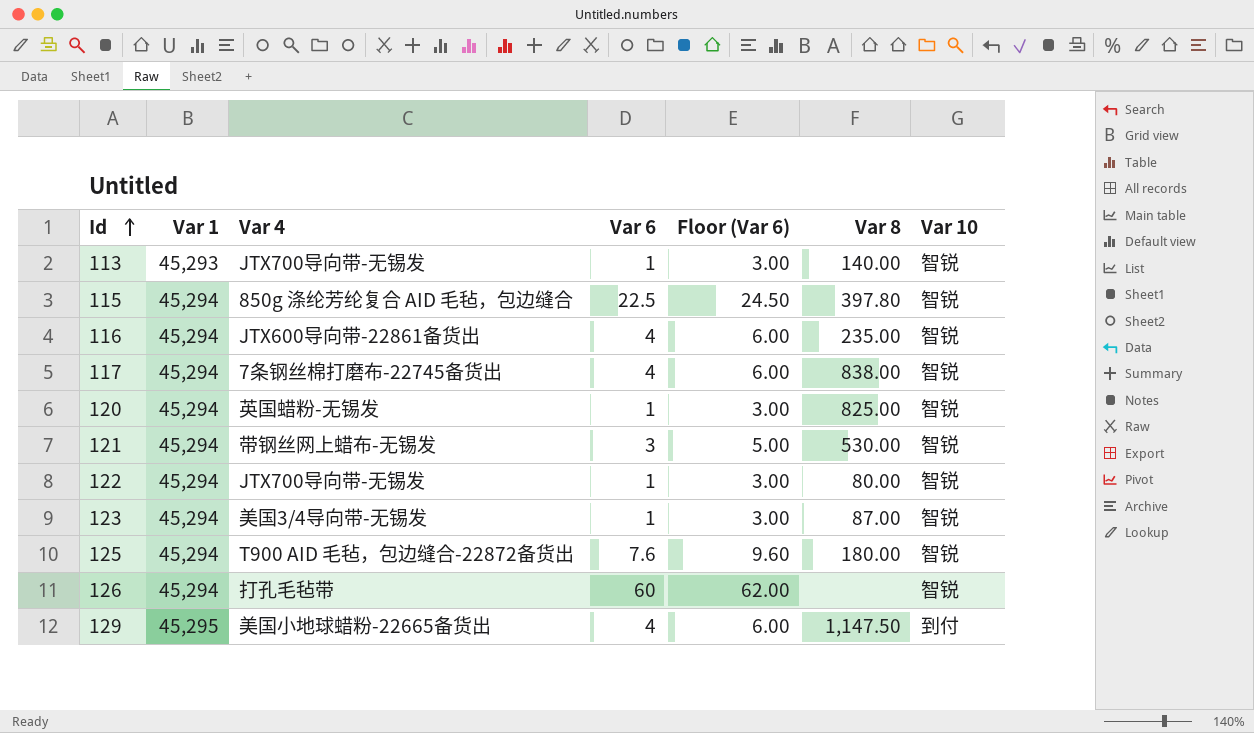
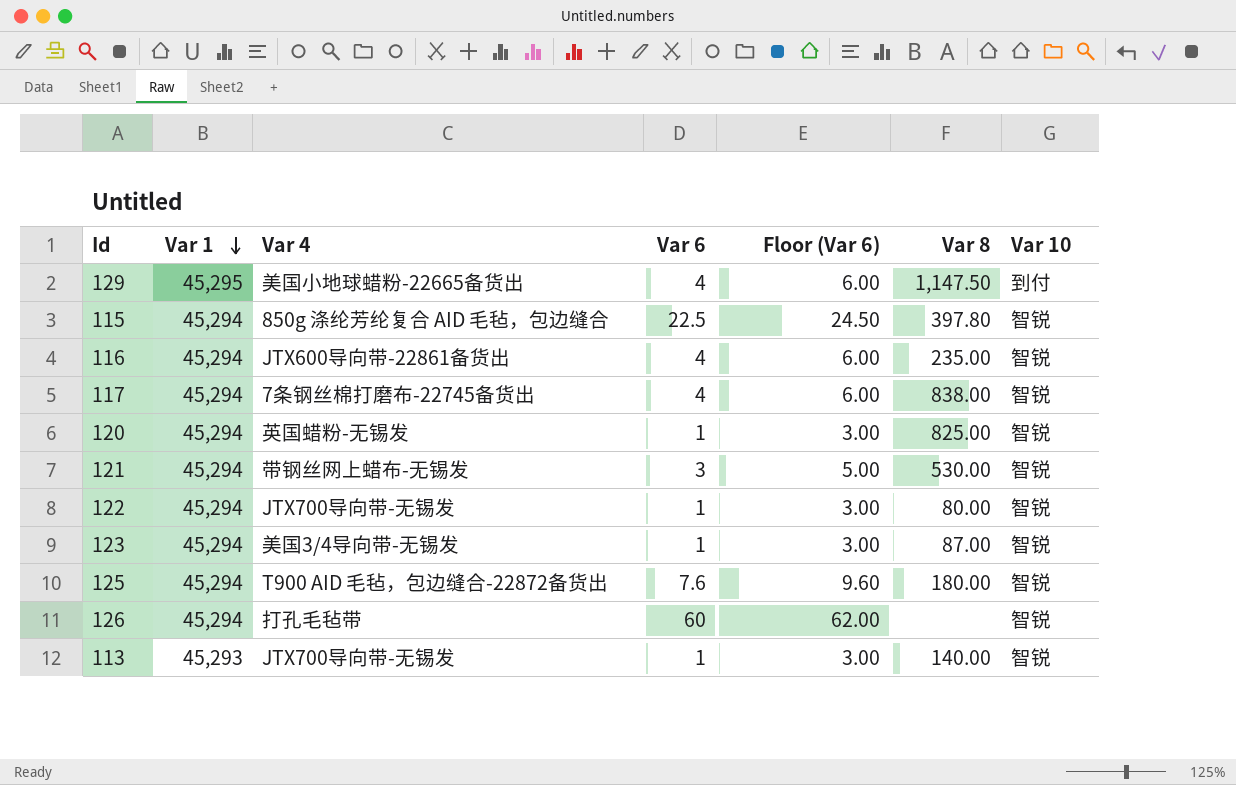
row order: Id ascending -> Var 1 descending

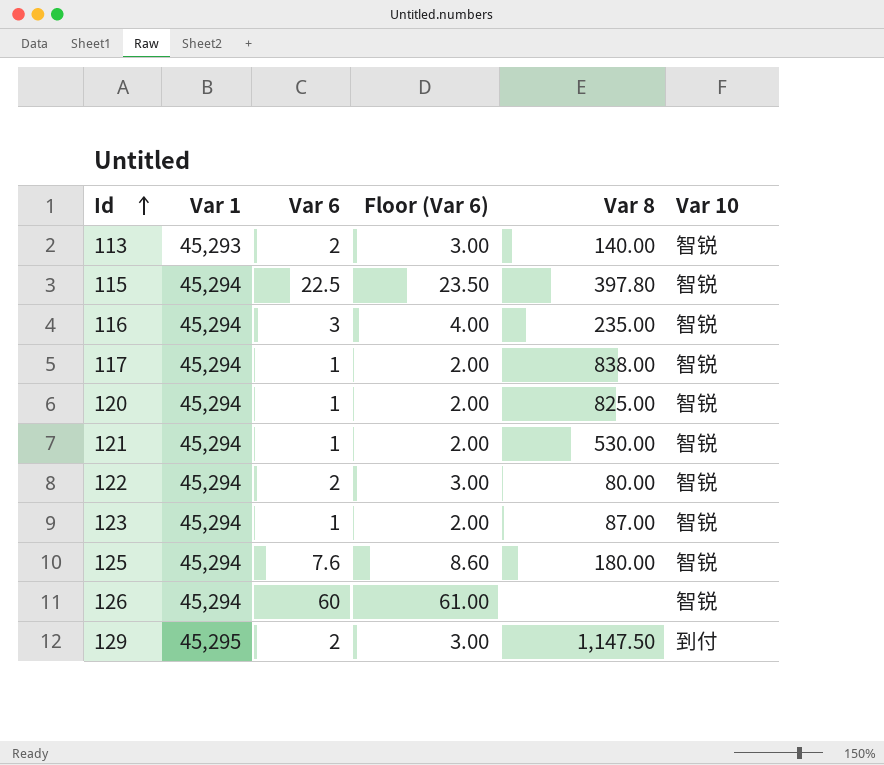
row order: Var 1 descending -> Id ascending
column Var 4 | position: 3 -> none
column Floor (Var 6) | formula: [Var 6] + 2 -> [Var 6] + 1
113 | Var 6: 1 -> 2
116 | Var 6: 4 -> 3
117 | Var 6: 4 -> 1
121 | Var 6: 3 -> 1
122 | Var 6: 1 -> 2
129 | Var 6: 4 -> 2

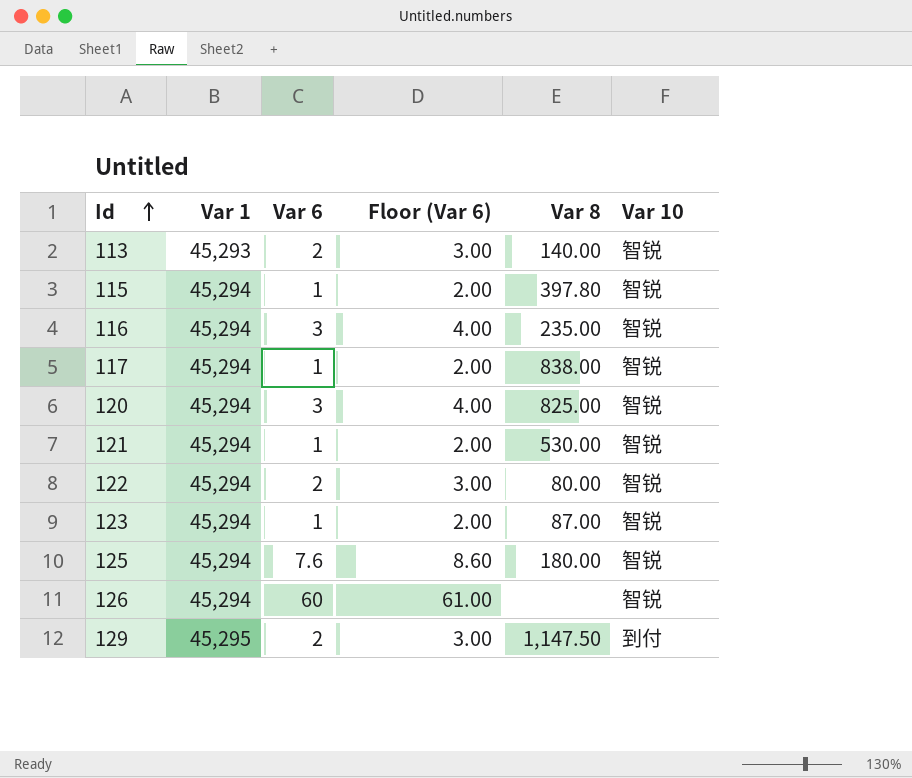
115 | Var 6: 22.5 -> 1
115 | Floor (Var 6): 23.50 -> 2.00
120 | Var 6: 1 -> 3
120 | Floor (Var 6): 2.00 -> 4.00

